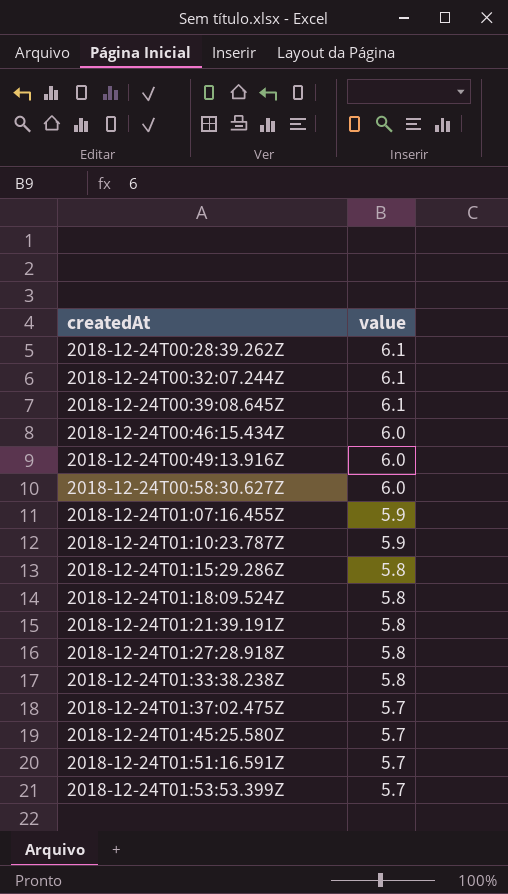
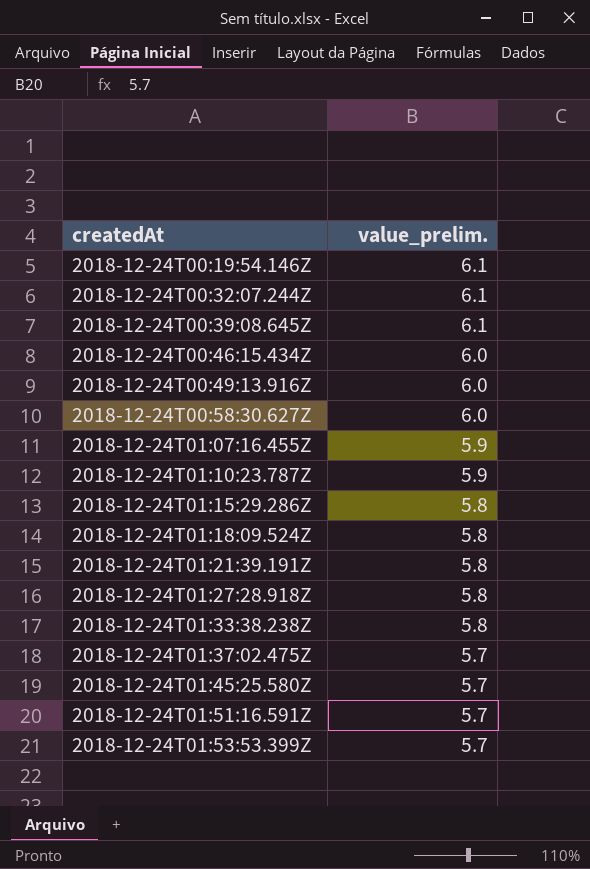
column name: value -> value_prelim.
row 2018-12-24T00:28:39.262Z: 6.1 -> none
row 2018-12-24T00:19:54.146Z: none -> 6.1

